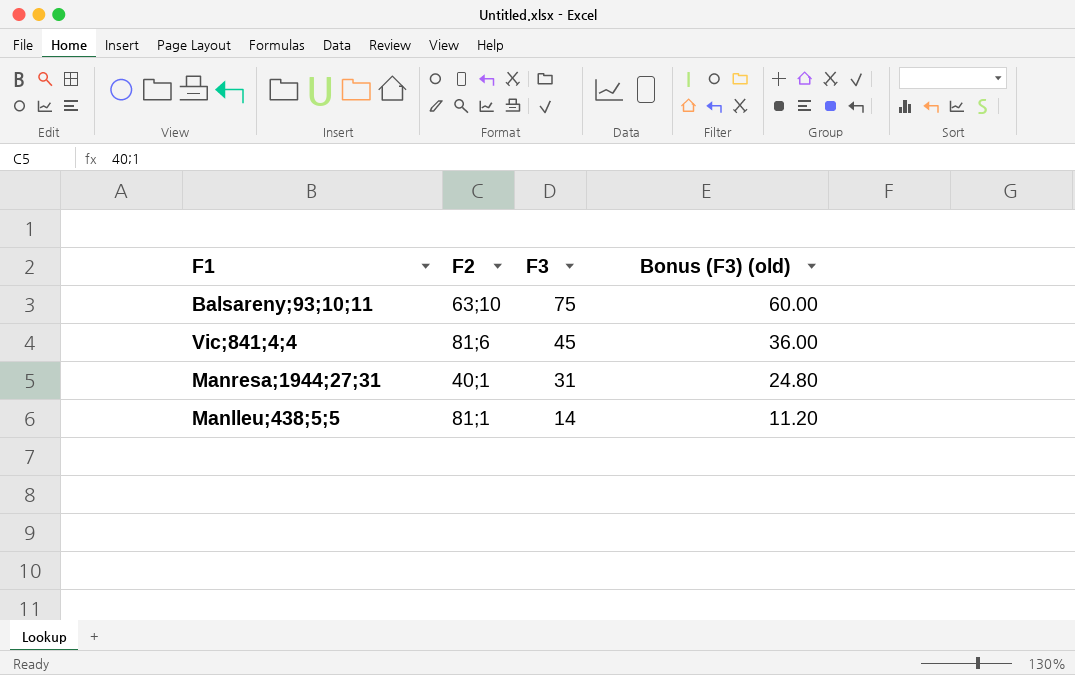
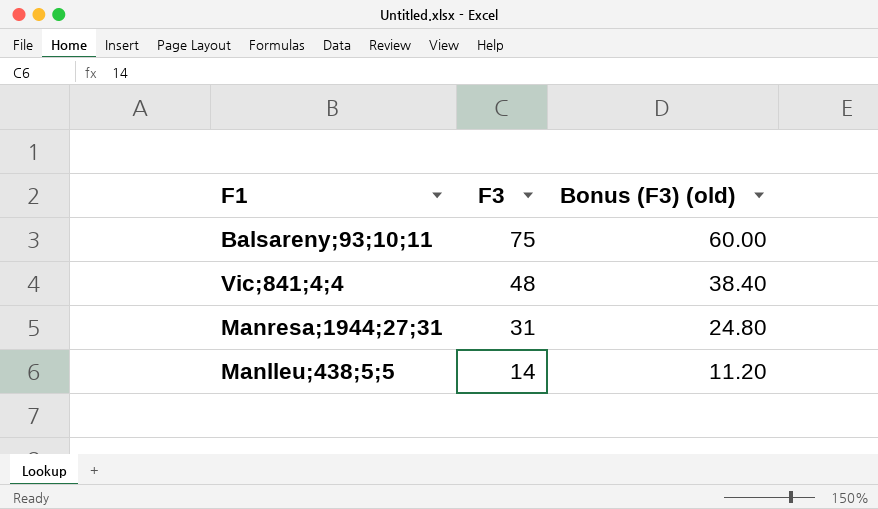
column F2 | position: 2 -> none
Vic;841;4;4 | F3: 45 -> 48
Vic;841;4;4 | Bonus (F3) (old): 36.00 -> 38.40

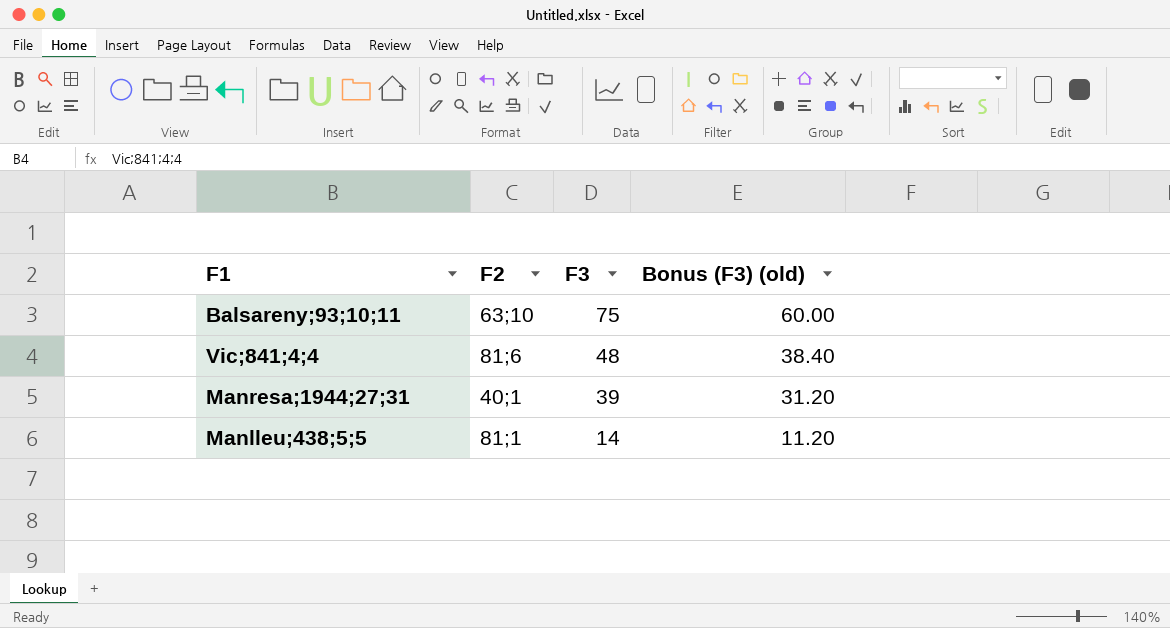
column F2 | position: none -> 2
Manresa;1944;27;31 | F3: 31 -> 39
Manresa;1944;27;31 | Bonus (F3) (old): 24.80 -> 31.20

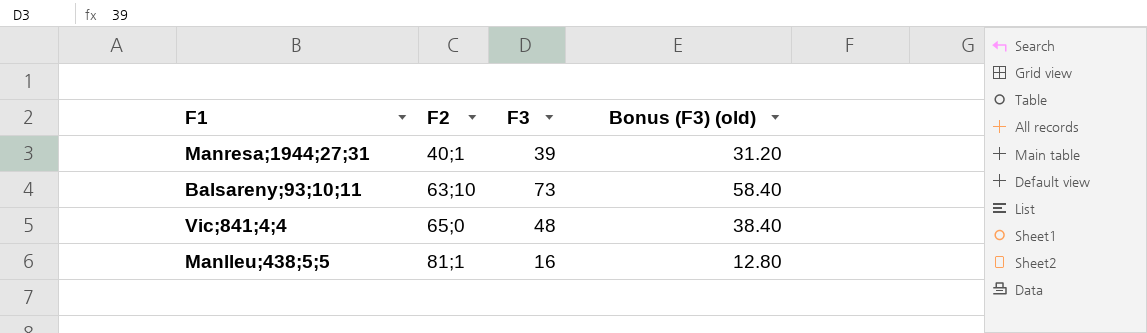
row order: F3 descending -> F2 ascending
Balsareny;93;10;11 | F3: 75 -> 73
Balsareny;93;10;11 | Bonus (F3) (old): 60.00 -> 58.40
Vic;841;4;4 | F2: 81;6 -> 65;0
Manlleu;438;5;5 | F3: 14 -> 16
Manlleu;438;5;5 | Bonus (F3) (old): 11.20 -> 12.80

